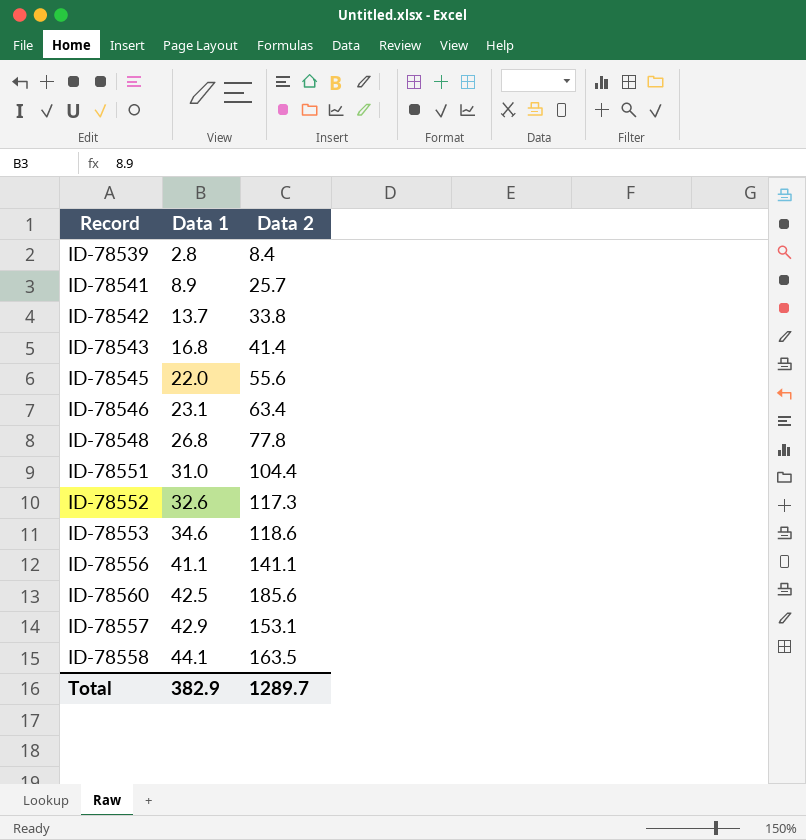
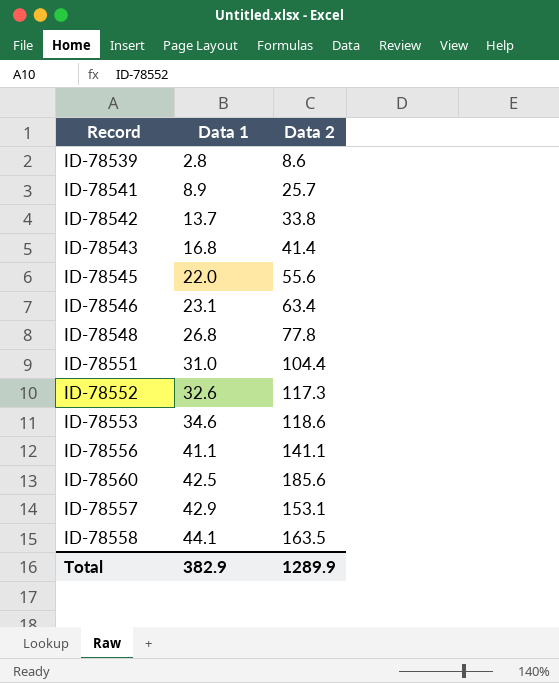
ID-78539 | Data 2: 8.4 -> 8.6
Total | Data 2: 1289.7 -> 1289.9

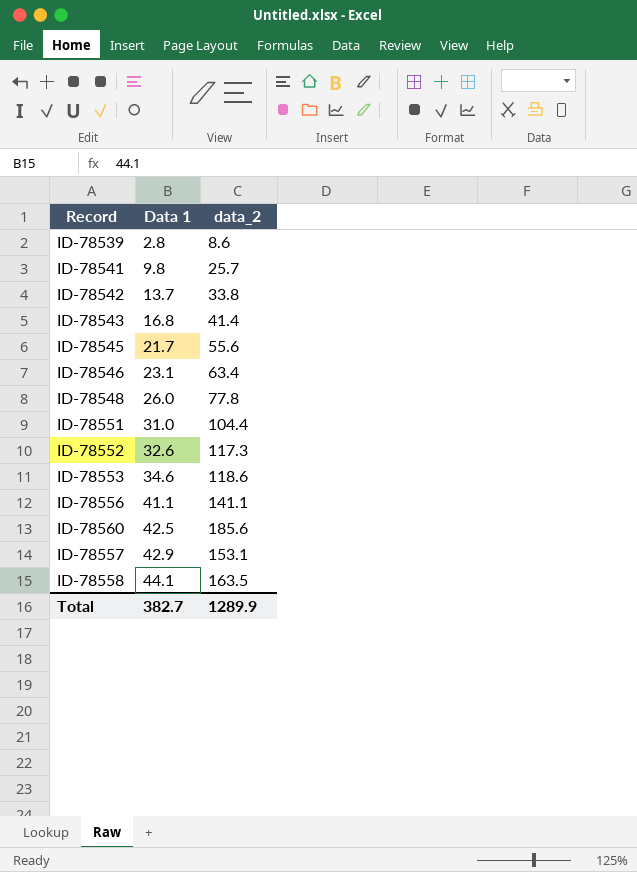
column name: Data 2 -> data_2
ID-78541 | Data 1: 8.9 -> 9.8
ID-78545 | Data 1: 22.0 -> 21.7
ID-78548 | Data 1: 26.8 -> 26.0
Total | Data 1: 382.9 -> 382.7

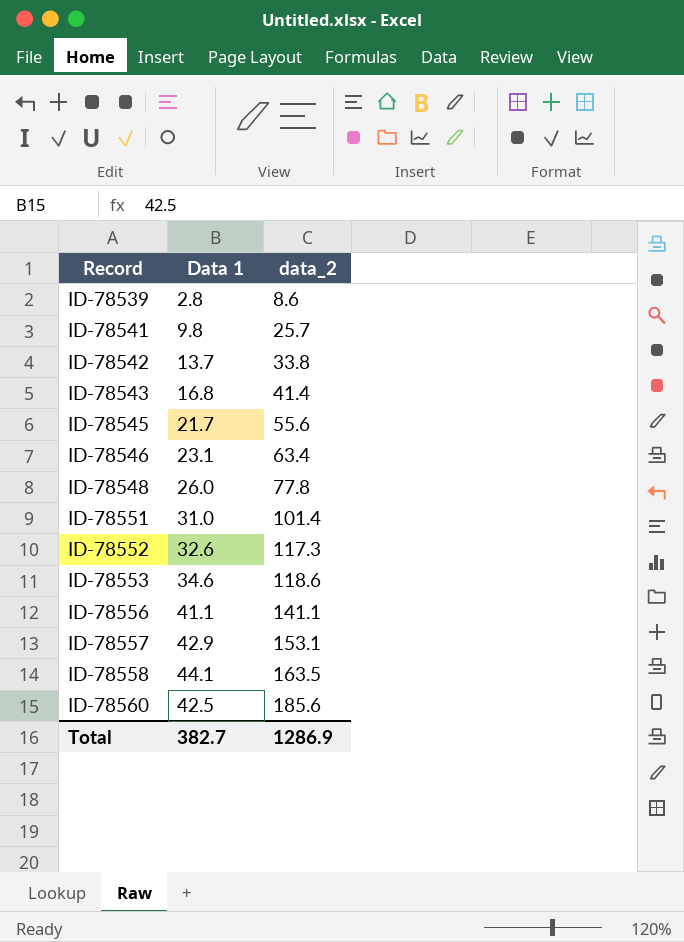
row order: Data 1 ascending -> Record ascending
ID-78551 | data_2: 104.4 -> 101.4
Total | data_2: 1289.9 -> 1286.9

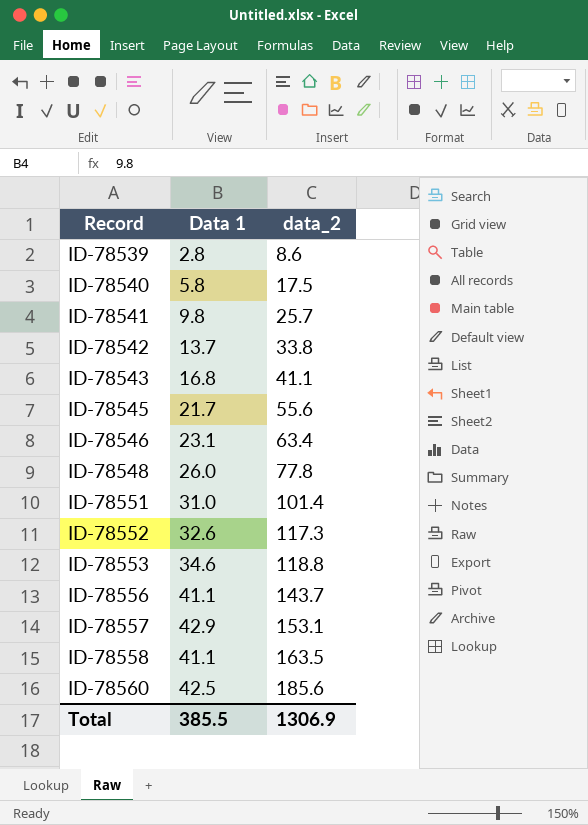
row ID-78540: none -> 5.8 | 17.5
ID-78543 | data_2: 41.4 -> 41.1
ID-78553 | data_2: 118.6 -> 118.8
ID-78556 | data_2: 141.1 -> 143.7
ID-78558 | Data 1: 44.1 -> 41.1
Total | Data 1: 382.7 -> 385.5
Total | data_2: 1286.9 -> 1306.9

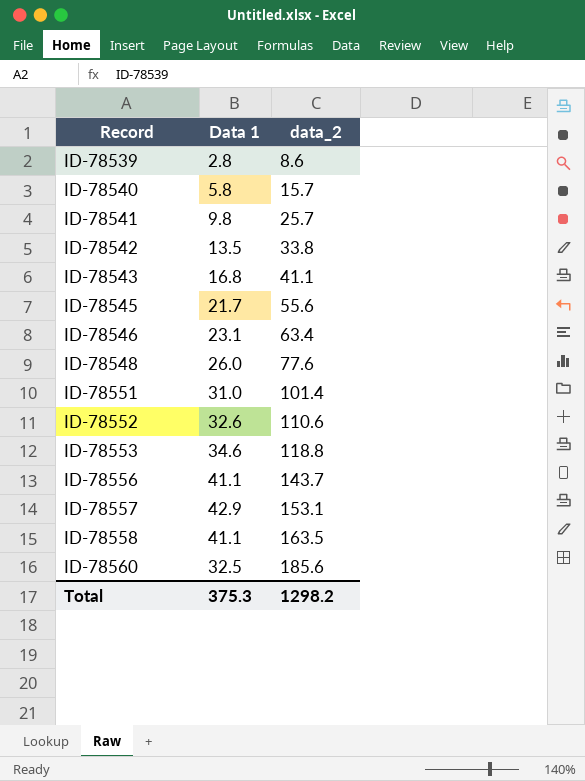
ID-78540 | data_2: 17.5 -> 15.7
ID-78542 | Data 1: 13.7 -> 13.5
ID-78548 | data_2: 77.8 -> 77.6
ID-78552 | data_2: 117.3 -> 110.6
ID-78560 | Data 1: 42.5 -> 32.5
Total | Data 1: 385.5 -> 375.3
Total | data_2: 1306.9 -> 1298.2

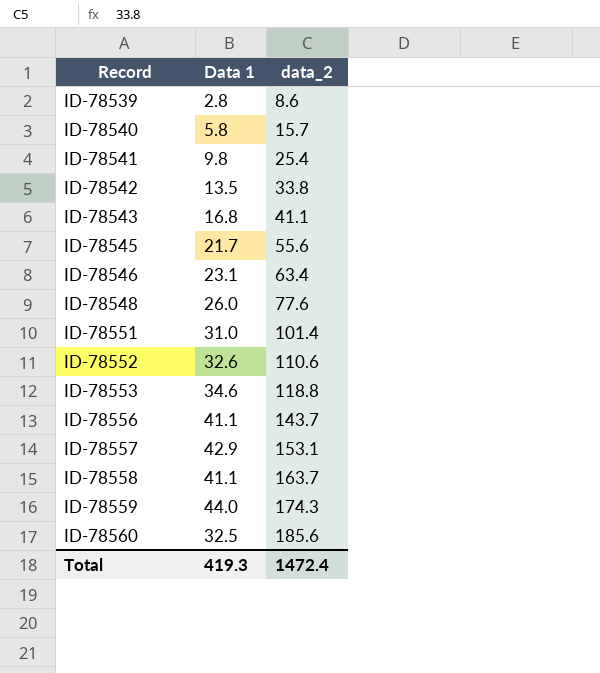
ID-78541 | data_2: 25.7 -> 25.4
ID-78558 | data_2: 163.5 -> 163.7
row ID-78559: none -> 44.0 | 174.3
Total | Data 1: 375.3 -> 419.3
Total | data_2: 1298.2 -> 1472.4

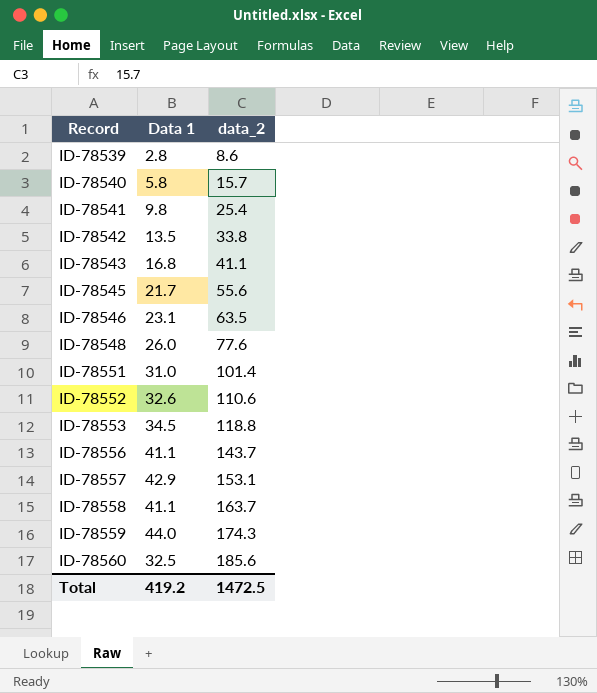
ID-78546 | data_2: 63.4 -> 63.5
ID-78553 | Data 1: 34.6 -> 34.5
Total | Data 1: 419.3 -> 419.2
Total | data_2: 1472.4 -> 1472.5

